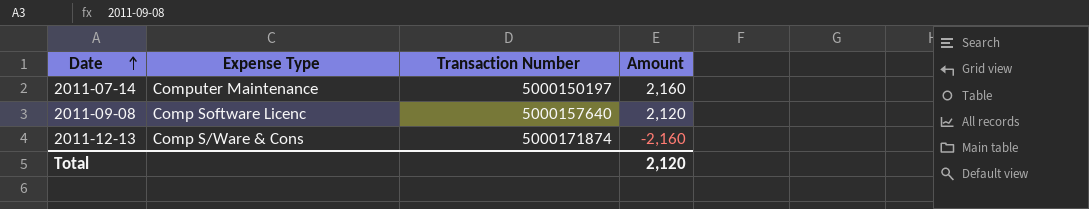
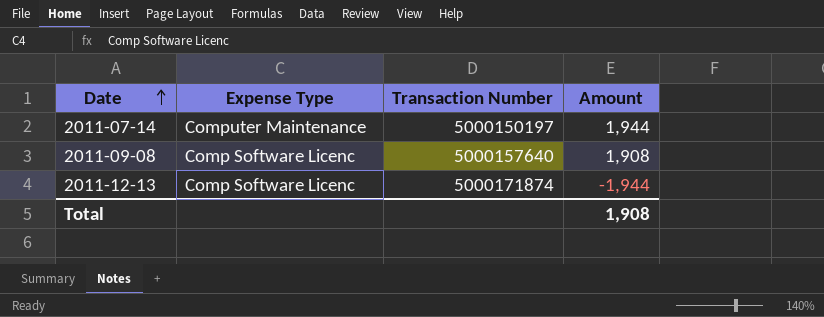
2011-07-14 | Amount: 2,160 -> 1,944
2011-09-08 | Amount: 2,120 -> 1,908
2011-12-13 | Expense Type: Comp S/Ware & Cons -> Comp Software Licenc
2011-12-13 | Amount: -2,160 -> -1,944
Total | Amount: 2,120 -> 1,908

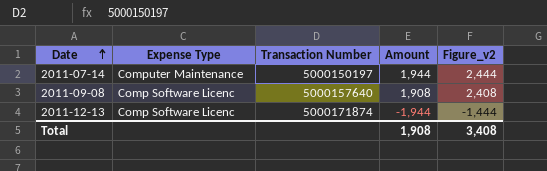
column Figure_v2 | formula: none -> [Amount] + 500

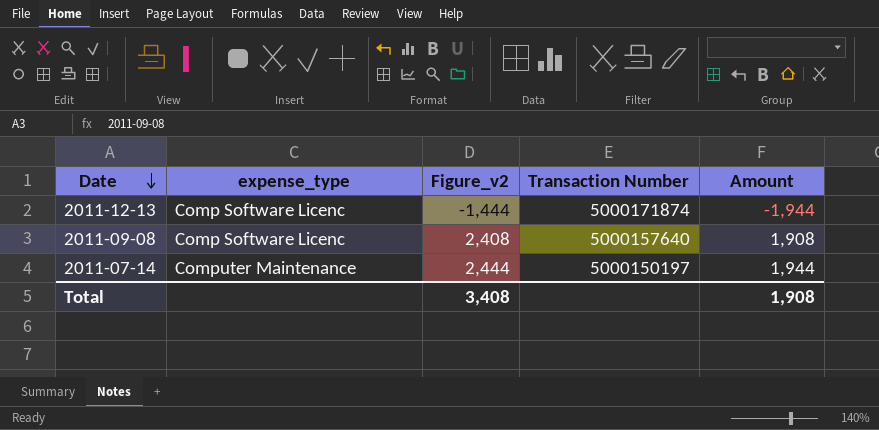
row order: Date ascending -> Date descending
column name: Expense Type -> expense_type
column Figure_v2 | position: 5 -> 3

